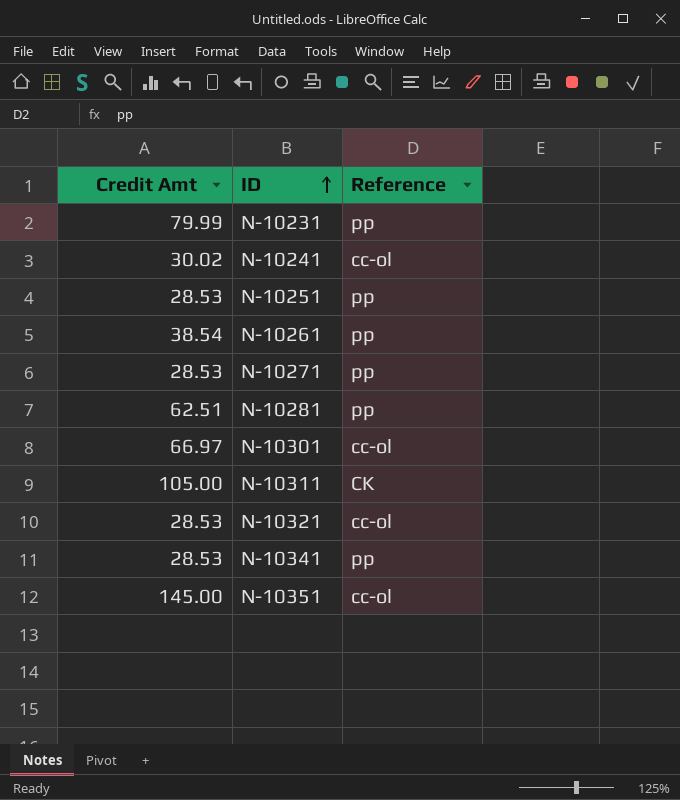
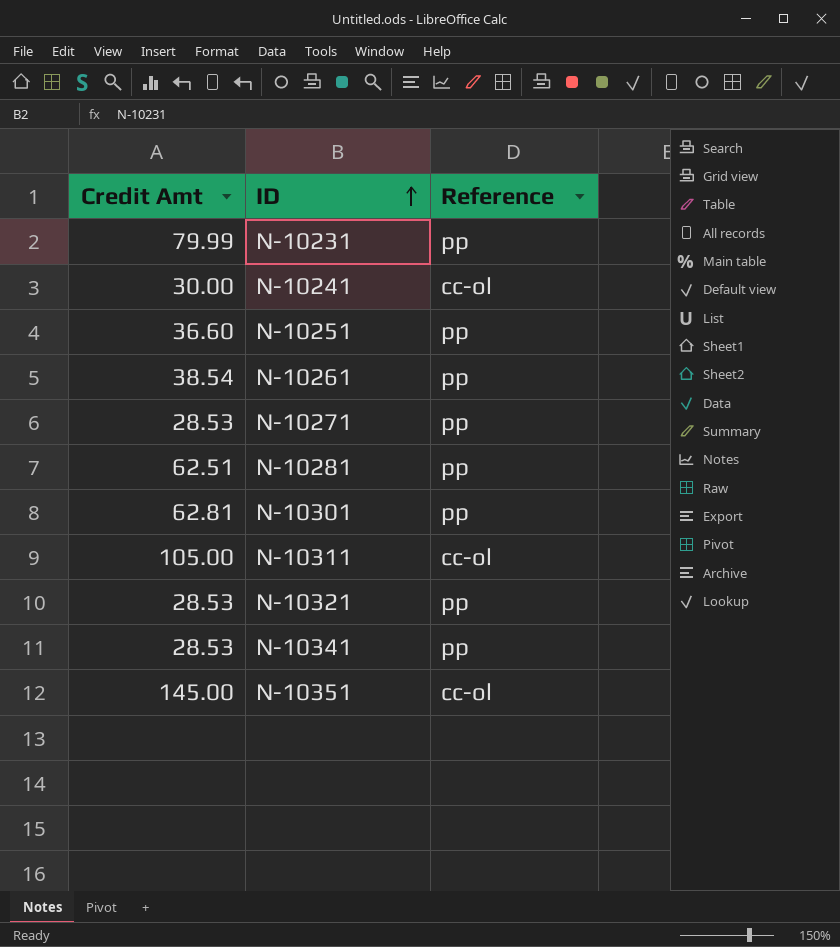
N-10241 | Credit Amt: 30.02 -> 30.00
N-10251 | Credit Amt: 28.53 -> 36.60
N-10301 | Credit Amt: 66.97 -> 62.81
N-10301 | Reference: cc-ol -> pp
N-10311 | Reference: CK -> cc-ol
N-10321 | Reference: cc-ol -> pp

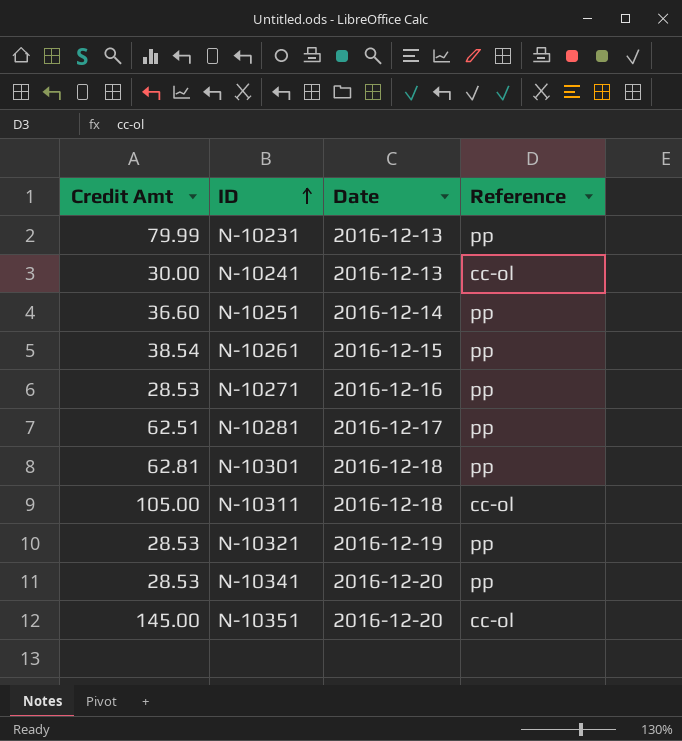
column Date | position: none -> 3

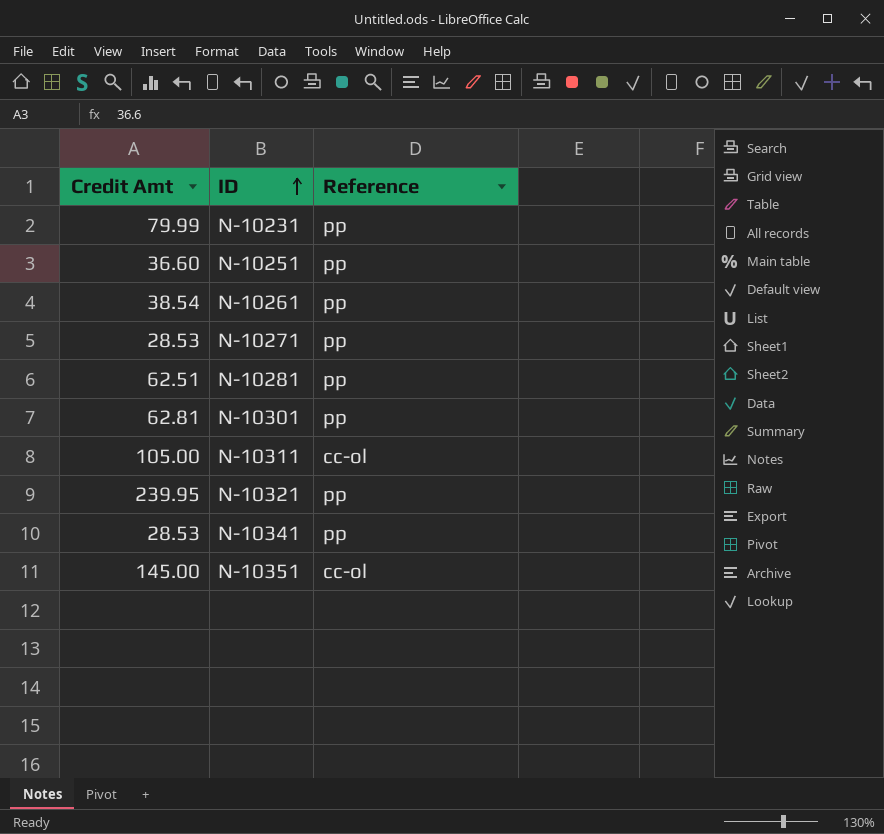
column Date | position: 3 -> none
row N-10241: 30.00 | 2016-12-13 | cc-ol -> none
N-10321 | Credit Amt: 28.53 -> 239.95

